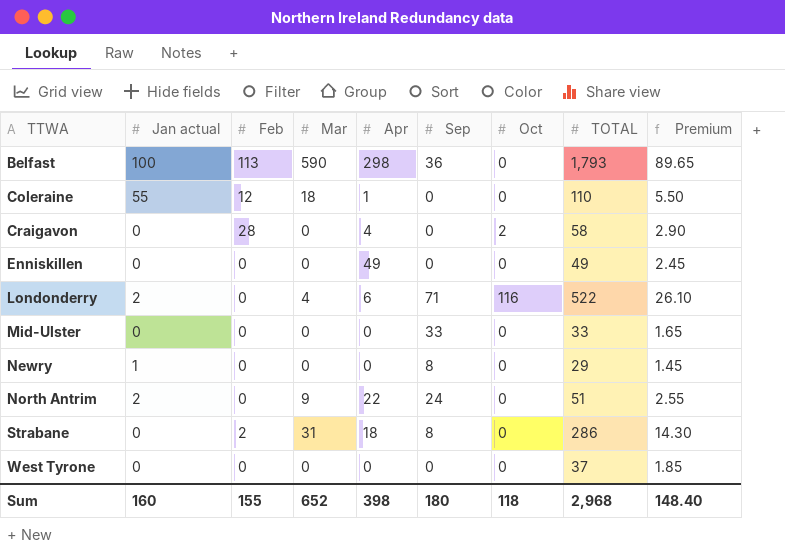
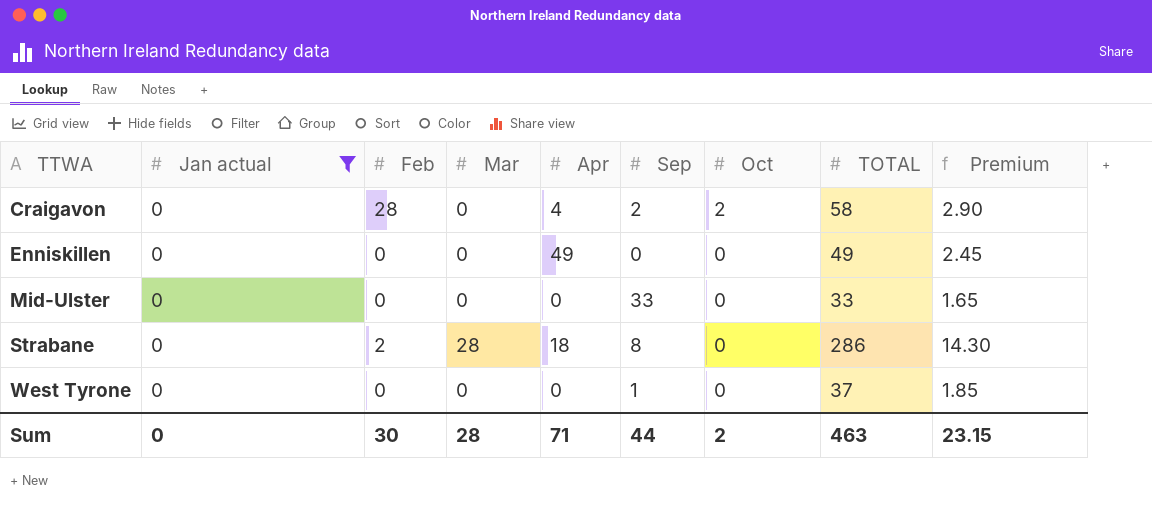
filter: none -> Jan actual = 0
Craigavon | Sep: 0 -> 2
Strabane | Mar: 31 -> 28
West Tyrone | Sep: 0 -> 1
Sum | Jan actual: 160 -> 0
Sum | Feb: 155 -> 30
Sum | Mar: 652 -> 28
Sum | Apr: 398 -> 71
Sum | Sep: 180 -> 44
Sum | Oct: 118 -> 2
Sum | TOTAL: 2,968 -> 463
Sum | Premium: 148.40 -> 23.15

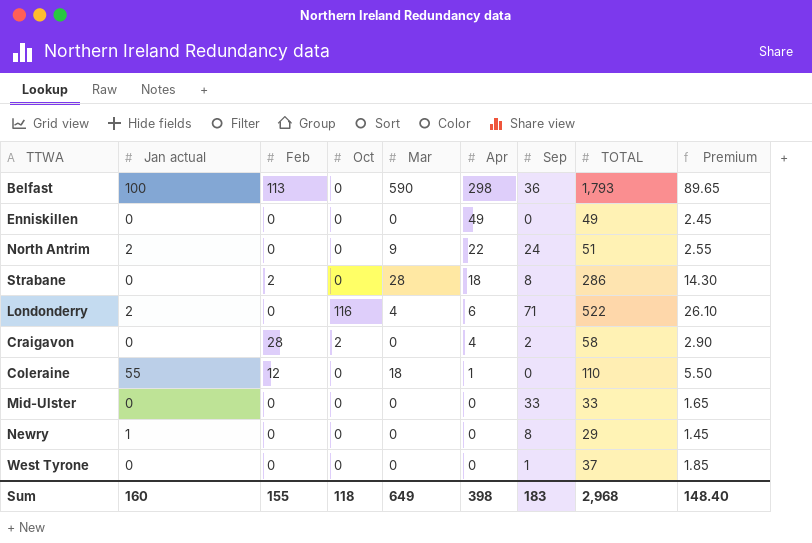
filter: Jan actual = 0 -> none
row order: TTWA ascending -> Apr descending
column Oct | position: 7 -> 4
Sum | Jan actual: 0 -> 160
Sum | Feb: 30 -> 155
Sum | Oct: 2 -> 118
Sum | Mar: 28 -> 649
Sum | Apr: 71 -> 398
Sum | Sep: 44 -> 183
Sum | TOTAL: 463 -> 2,968
Sum | Premium: 23.15 -> 148.40

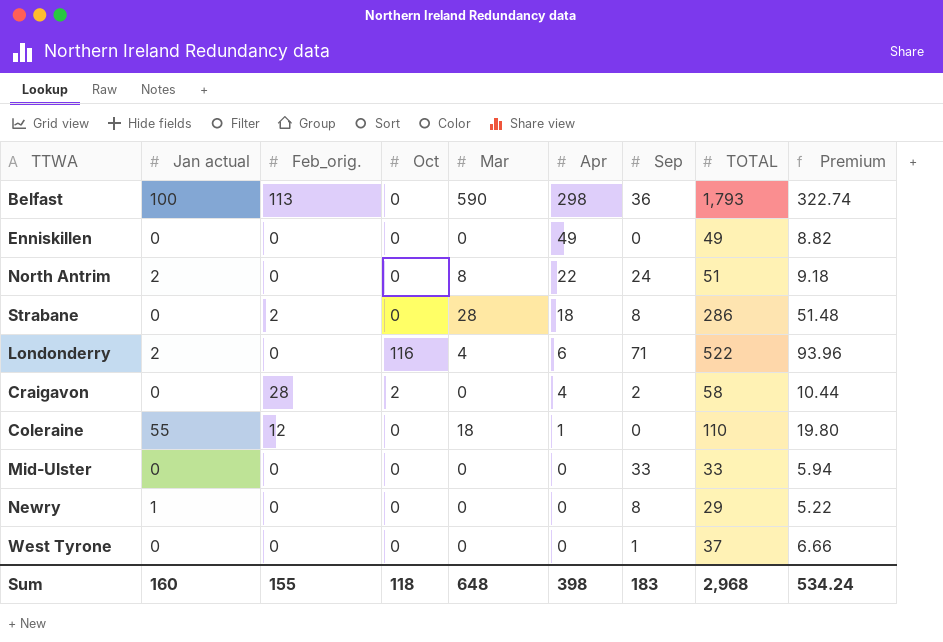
column name: Feb -> Feb_orig.
column Premium | formula: [TOTAL] * 0.05 -> [TOTAL] * 0.18
North Antrim | Mar: 9 -> 8
Sum | Mar: 649 -> 648
Sum | Premium: 148.40 -> 534.24

